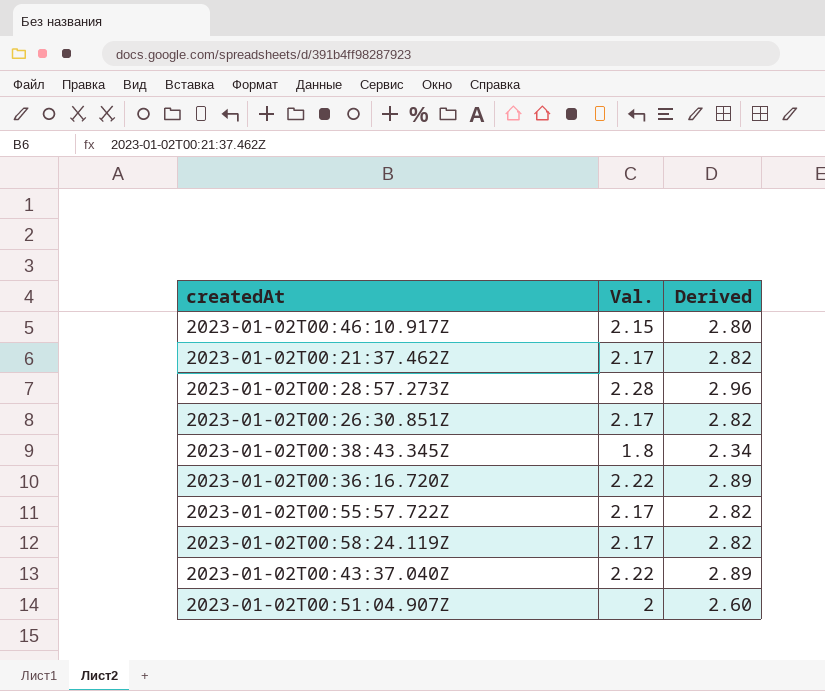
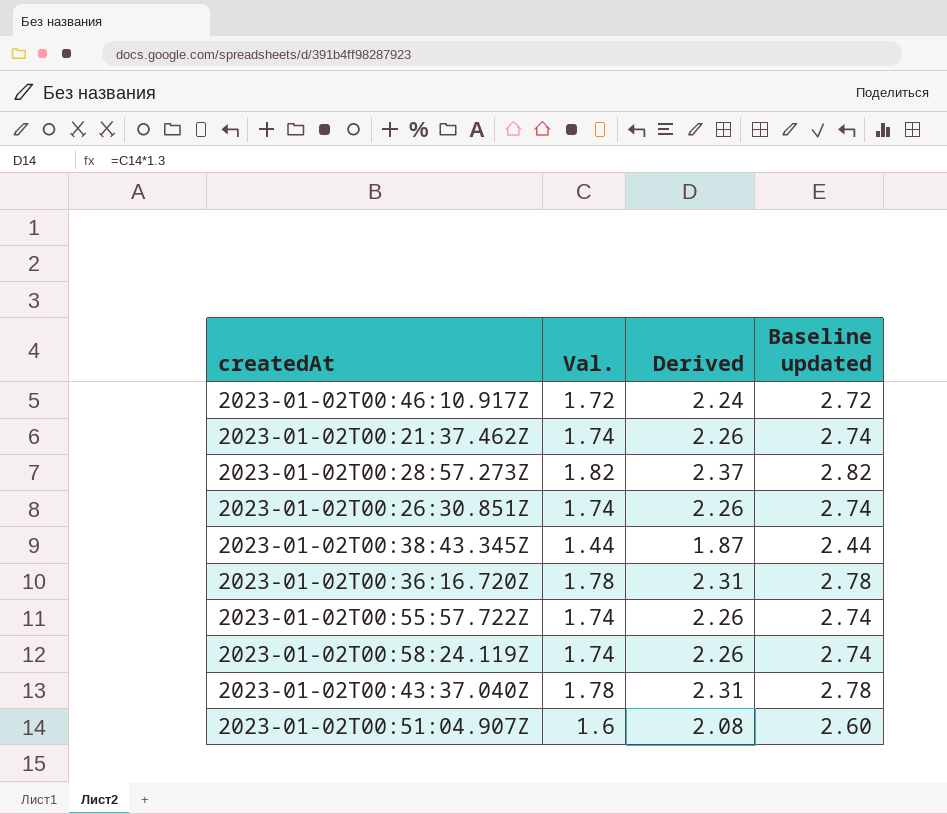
column Baseline updated | formula: none -> [Val.] + 1
2023-01-02T00:46:10.917Z | Val.: 2.15 -> 1.72
2023-01-02T00:46:10.917Z | Derived: 2.80 -> 2.24
2023-01-02T00:21:37.462Z | Val.: 2.17 -> 1.74
2023-01-02T00:21:37.462Z | Derived: 2.82 -> 2.26
2023-01-02T00:28:57.273Z | Val.: 2.28 -> 1.82
2023-01-02T00:28:57.273Z | Derived: 2.96 -> 2.37
2023-01-02T00:26:30.851Z | Val.: 2.17 -> 1.74
2023-01-02T00:26:30.851Z | Derived: 2.82 -> 2.26
2023-01-02T00:38:43.345Z | Val.: 1.8 -> 1.44
2023-01-02T00:38:43.345Z | Derived: 2.34 -> 1.87
2023-01-02T00:36:16.720Z | Val.: 2.22 -> 1.78
2023-01-02T00:36:16.720Z | Derived: 2.89 -> 2.31
2023-01-02T00:55:57.722Z | Val.: 2.17 -> 1.74
2023-01-02T00:55:57.722Z | Derived: 2.82 -> 2.26
2023-01-02T00:58:24.119Z | Val.: 2.17 -> 1.74
2023-01-02T00:58:24.119Z | Derived: 2.82 -> 2.26
2023-01-02T00:43:37.040Z | Val.: 2.22 -> 1.78
2023-01-02T00:43:37.040Z | Derived: 2.89 -> 2.31
2023-01-02T00:51:04.907Z | Val.: 2 -> 1.6
2023-01-02T00:51:04.907Z | Derived: 2.60 -> 2.08

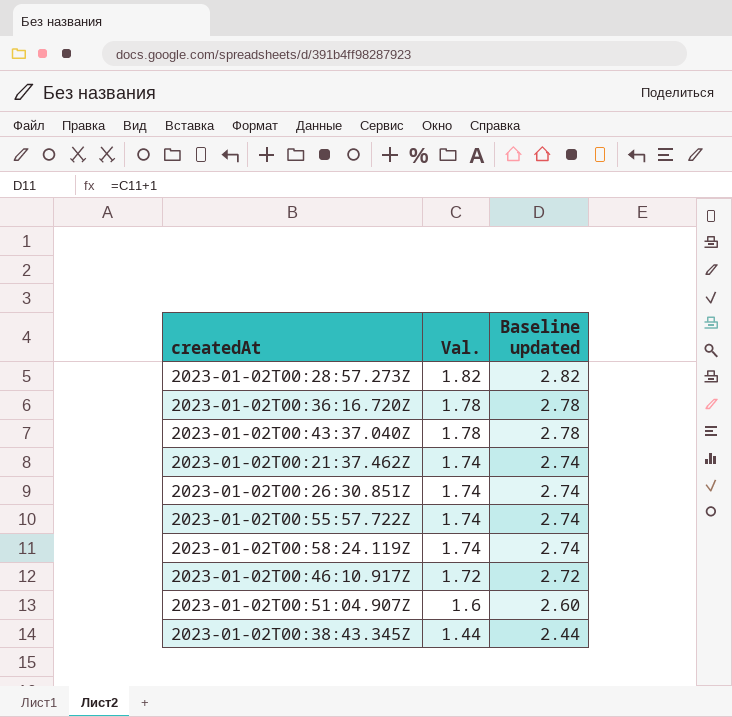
row order: none -> Val. descending
column Derived | formula: [Val.] * 1.3 -> none

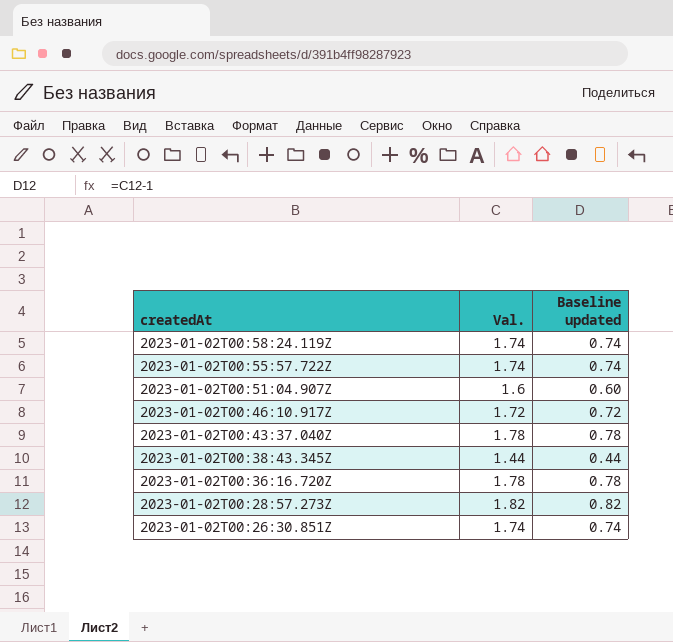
row order: Val. descending -> createdAt descending
column Baseline updated | formula: [Val.] + 1 -> [Val.] - 1
row 2023-01-02T00:21:37.462Z: 1.74 | 2.74 -> none

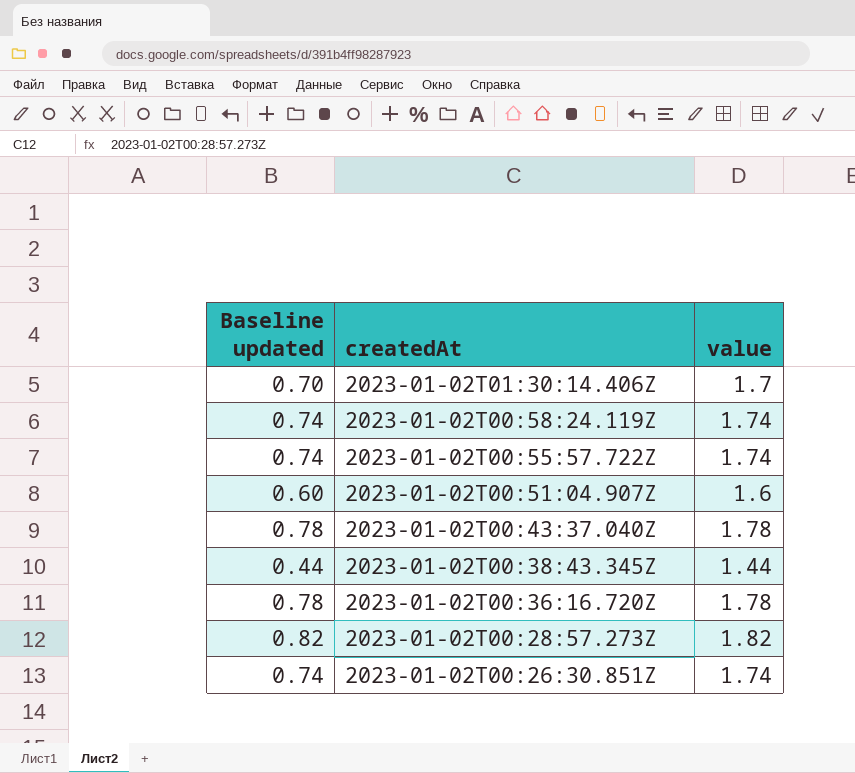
column Baseline updated | position: 3 -> 1
column name: Val. -> value
row 2023-01-02T00:46:10.917Z: 1.72 | 0.72 -> none
row 2023-01-02T01:30:14.406Z: none -> 0.70 | 1.7

